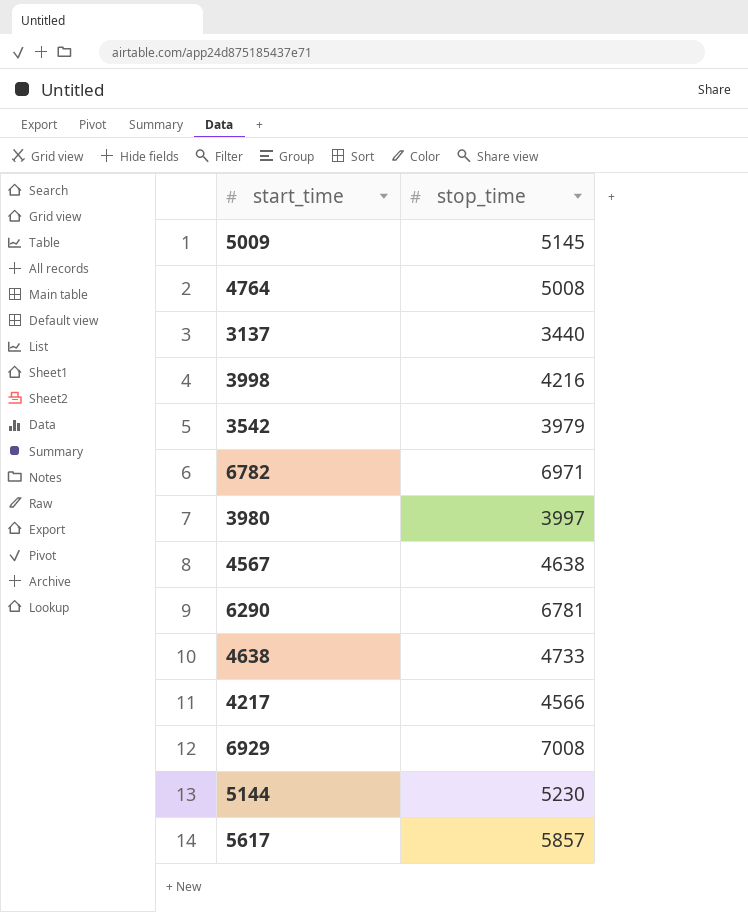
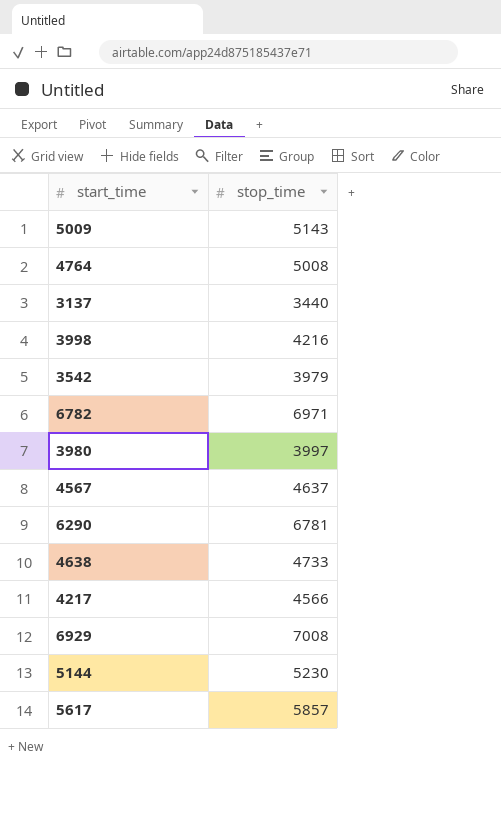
5009 | stop_time: 5145 -> 5143
4567 | stop_time: 4638 -> 4637

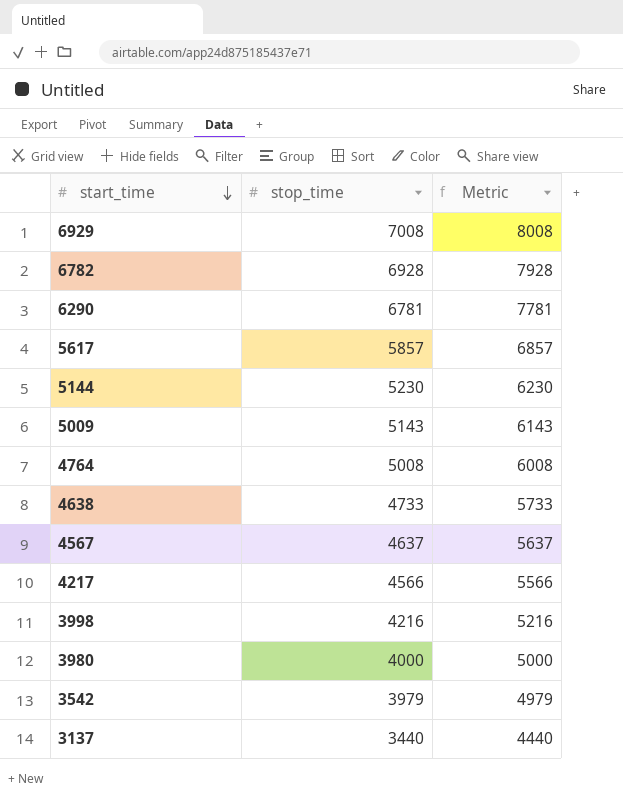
row order: none -> start_time descending
column Metric | formula: none -> [stop_time] + 1000
6782 | stop_time: 6971 -> 6928
3980 | stop_time: 3997 -> 4000

